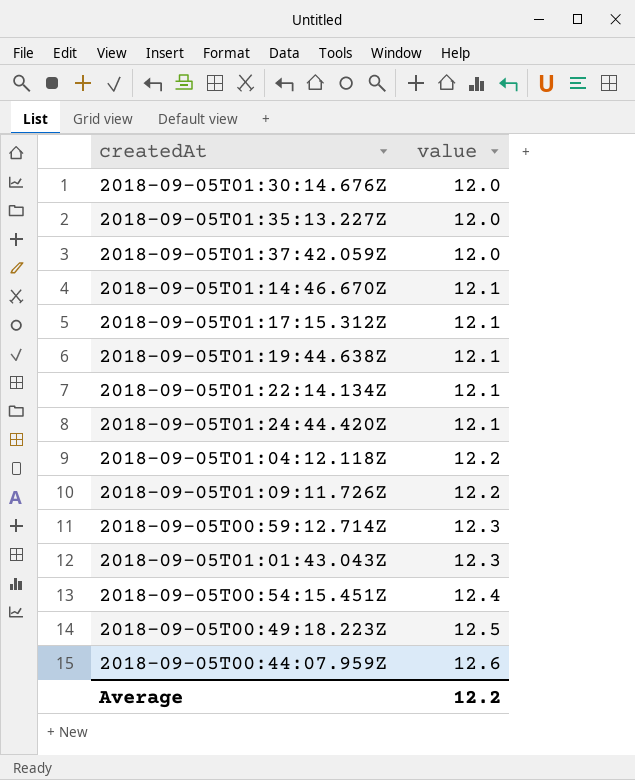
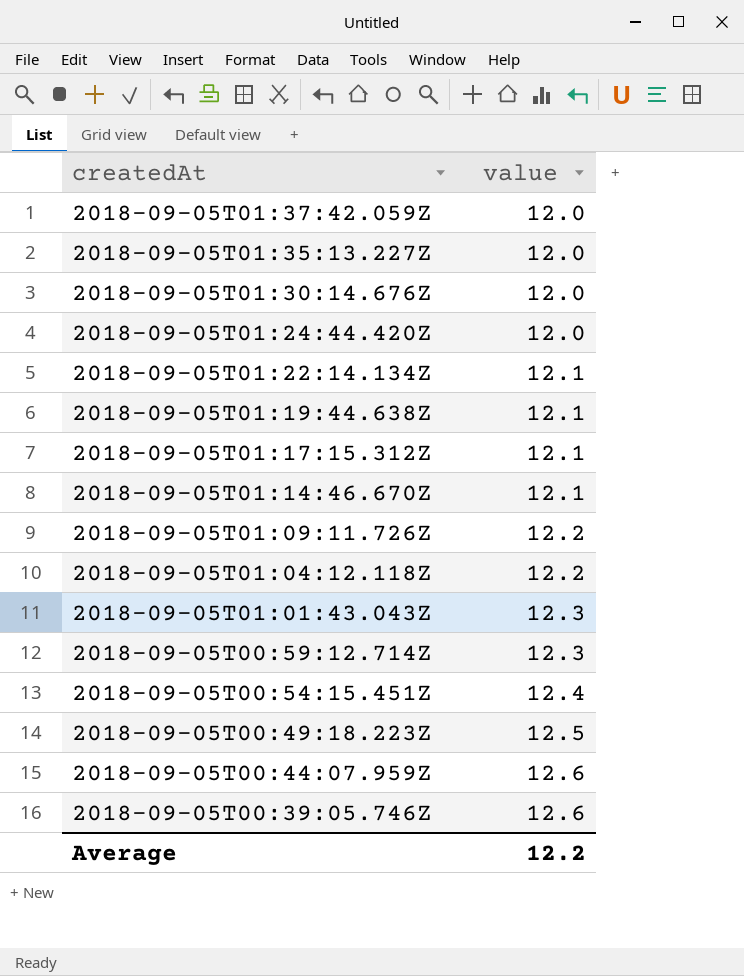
row order: value ascending -> createdAt descending
2018-09-05T01:24:44.420Z | value: 12.1 -> 12.0
row 2018-09-05T00:39:05.746Z: none -> 12.6

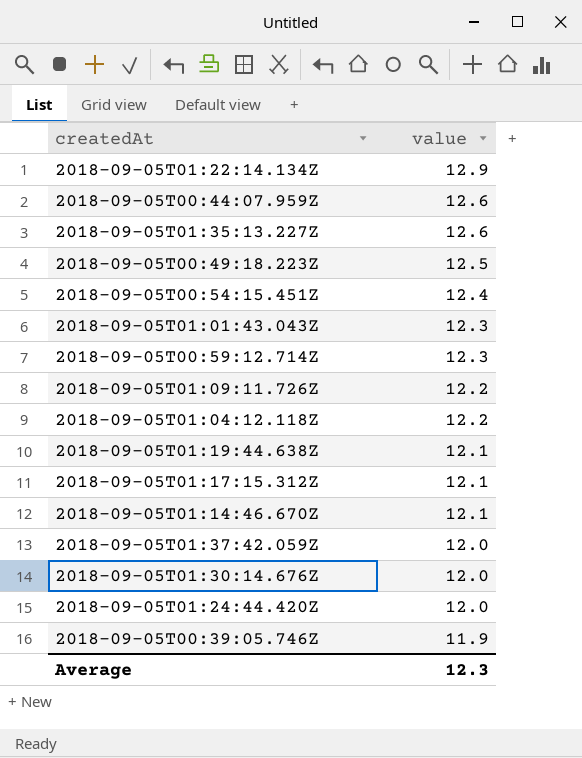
row order: createdAt descending -> value descending
2018-09-05T01:22:14.134Z | value: 12.1 -> 12.9
2018-09-05T01:35:13.227Z | value: 12.0 -> 12.6
2018-09-05T00:39:05.746Z | value: 12.6 -> 11.9
Average | value: 12.2 -> 12.3

